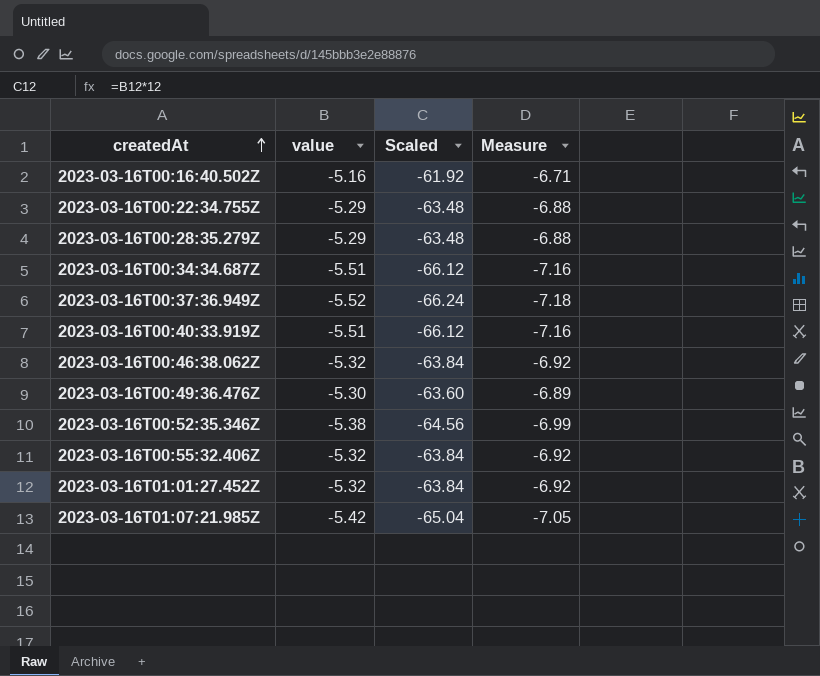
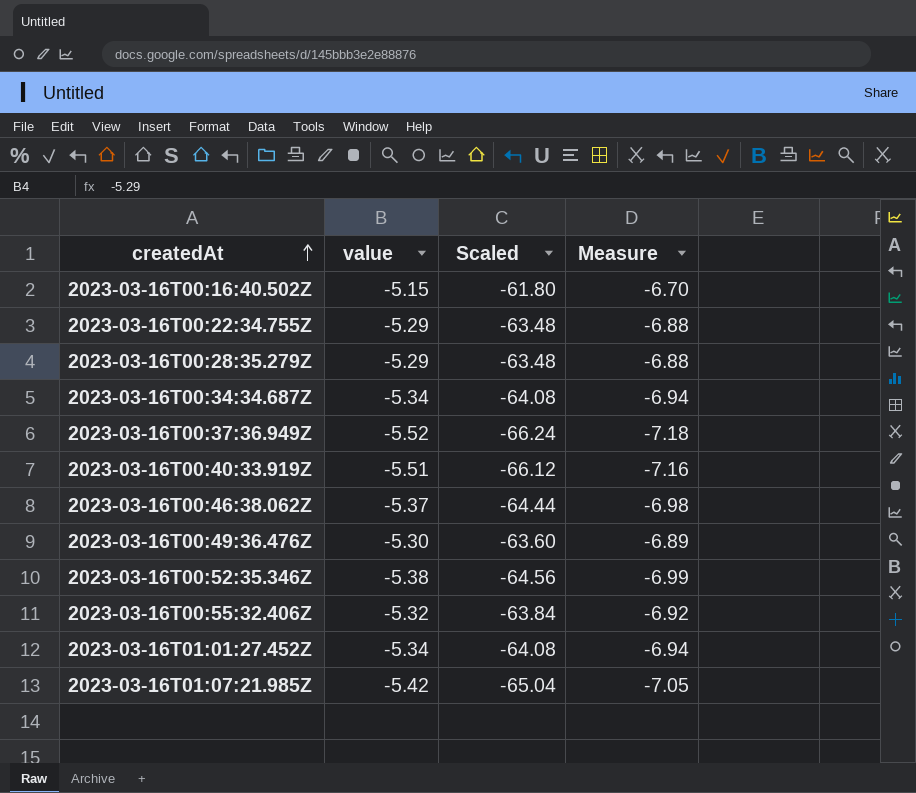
2023-03-16T00:16:40.502Z | value: -5.16 -> -5.15
2023-03-16T00:16:40.502Z | Scaled: -61.92 -> -61.80
2023-03-16T00:16:40.502Z | Measure: -6.71 -> -6.70
2023-03-16T00:34:34.687Z | value: -5.51 -> -5.34
2023-03-16T00:34:34.687Z | Scaled: -66.12 -> -64.08
2023-03-16T00:34:34.687Z | Measure: -7.16 -> -6.94
2023-03-16T00:46:38.062Z | value: -5.32 -> -5.37
2023-03-16T00:46:38.062Z | Scaled: -63.84 -> -64.44
2023-03-16T00:46:38.062Z | Measure: -6.92 -> -6.98
2023-03-16T01:01:27.452Z | value: -5.32 -> -5.34
2023-03-16T01:01:27.452Z | Scaled: -63.84 -> -64.08
2023-03-16T01:01:27.452Z | Measure: -6.92 -> -6.94

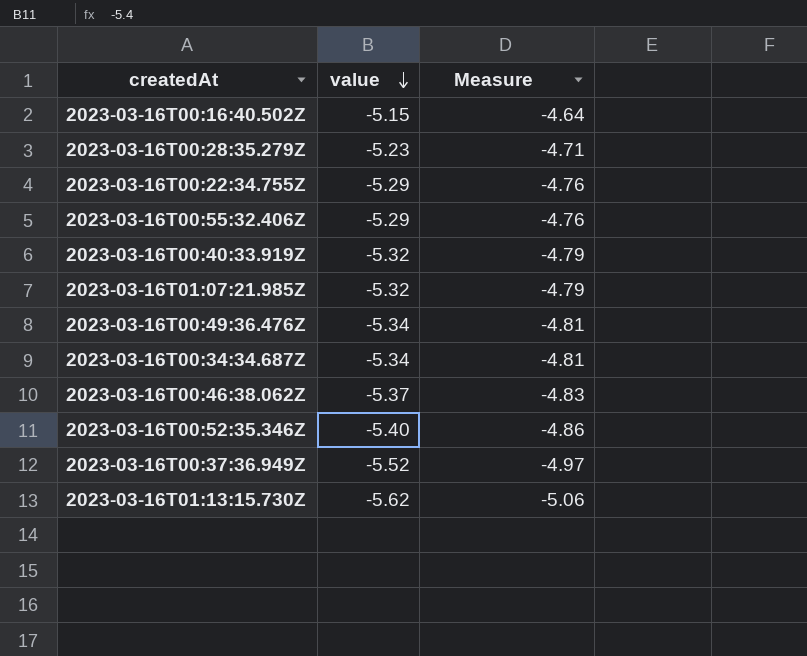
row order: createdAt ascending -> value descending
column Scaled | formula: [value] * 12 -> none
column Measure | formula: [value] * 1.3 -> [value] * 0.9
row 2023-03-16T01:01:27.452Z: -5.34 | -64.08 | -6.94 -> none
2023-03-16T00:28:35.279Z | value: -5.29 -> -5.23
2023-03-16T00:55:32.406Z | value: -5.32 -> -5.29
2023-03-16T00:40:33.919Z | value: -5.51 -> -5.32
2023-03-16T01:07:21.985Z | value: -5.42 -> -5.32
2023-03-16T00:49:36.476Z | value: -5.30 -> -5.34
2023-03-16T00:52:35.346Z | value: -5.38 -> -5.40
row 2023-03-16T01:13:15.730Z: none -> -5.62 | -5.06

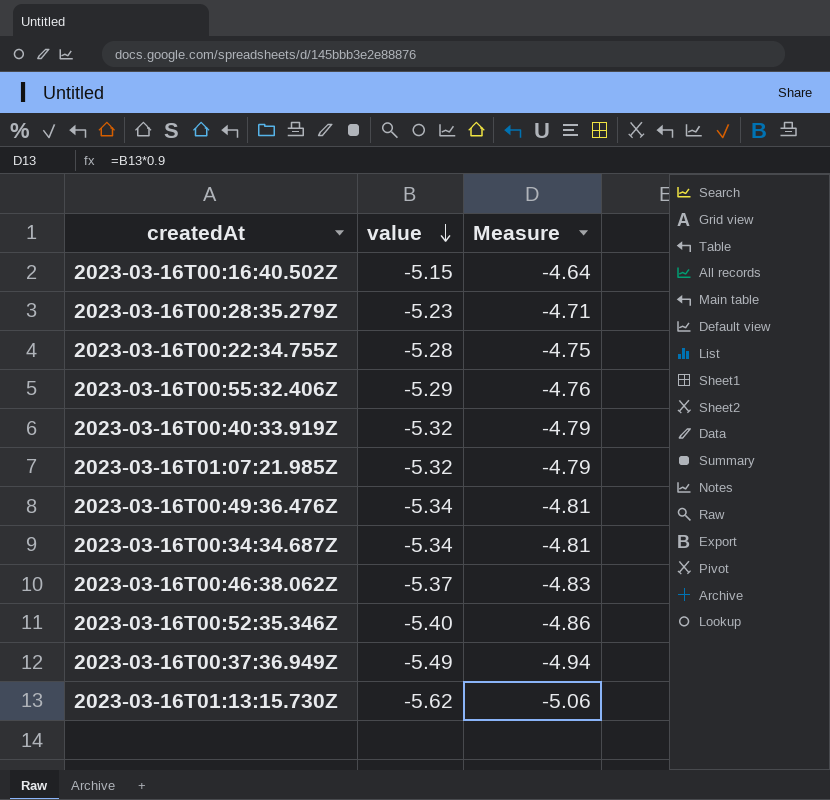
2023-03-16T00:22:34.755Z | value: -5.29 -> -5.28
2023-03-16T00:22:34.755Z | Measure: -4.76 -> -4.75
2023-03-16T00:37:36.949Z | value: -5.52 -> -5.49
2023-03-16T00:37:36.949Z | Measure: -4.97 -> -4.94

